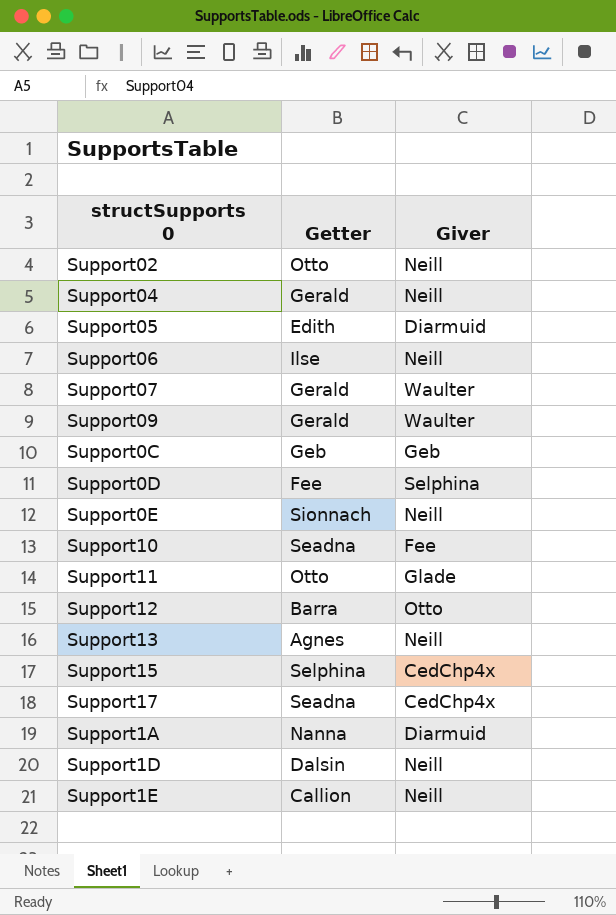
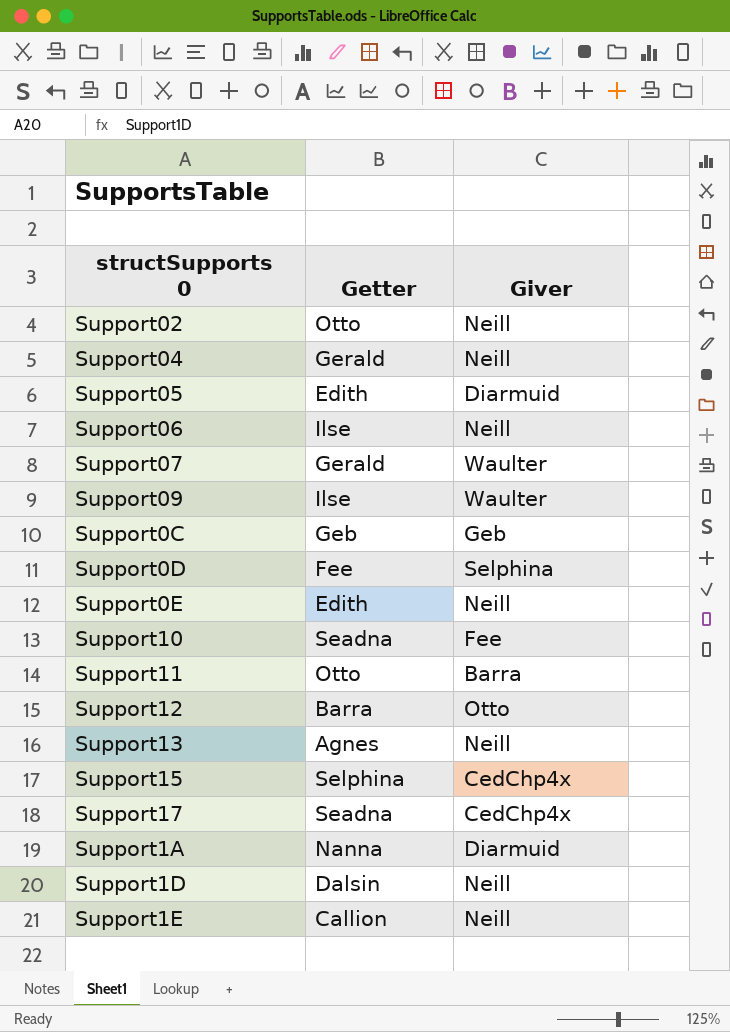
Support09 | Getter: Gerald -> Ilse
Support0E | Getter: Sionnach -> Edith
Support11 | Giver: Glade -> Barra

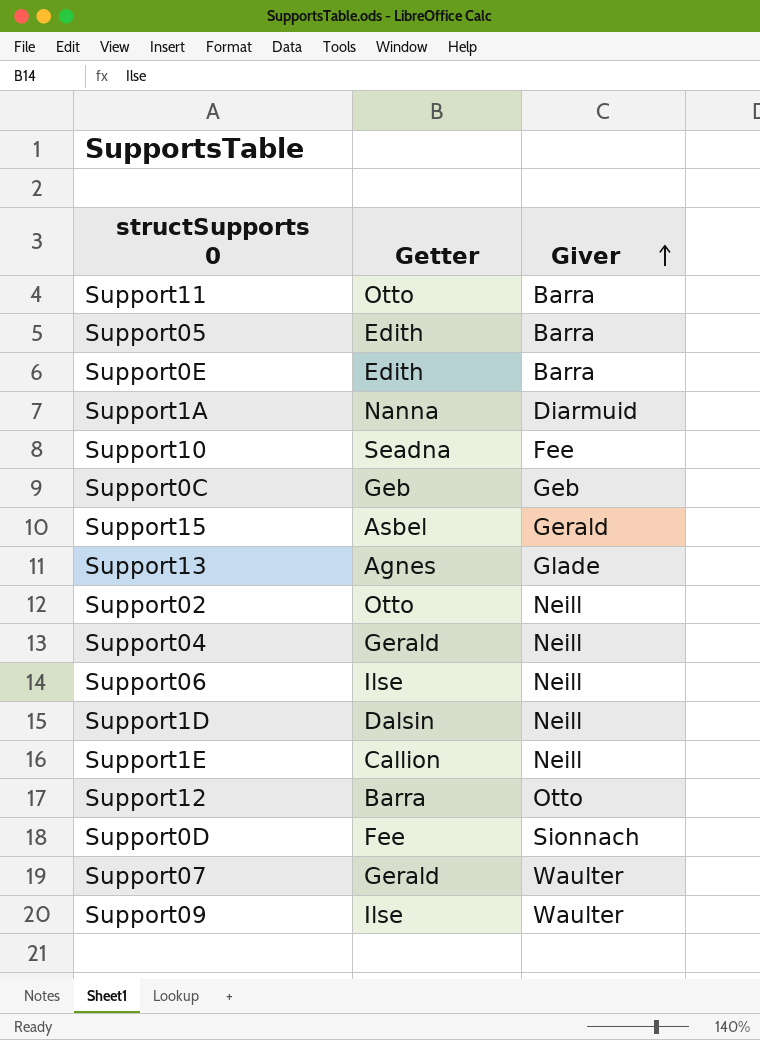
row order: none -> Giver ascending
row Support17: Seadna | CedChp4x -> none
Support05 | Giver: Diarmuid -> Barra
Support0E | Giver: Neill -> Barra
Support15 | Getter: Selphina -> Asbel
Support15 | Giver: CedChp4x -> Gerald
Support13 | Giver: Neill -> Glade
Support0D | Giver: Selphina -> Sionnach

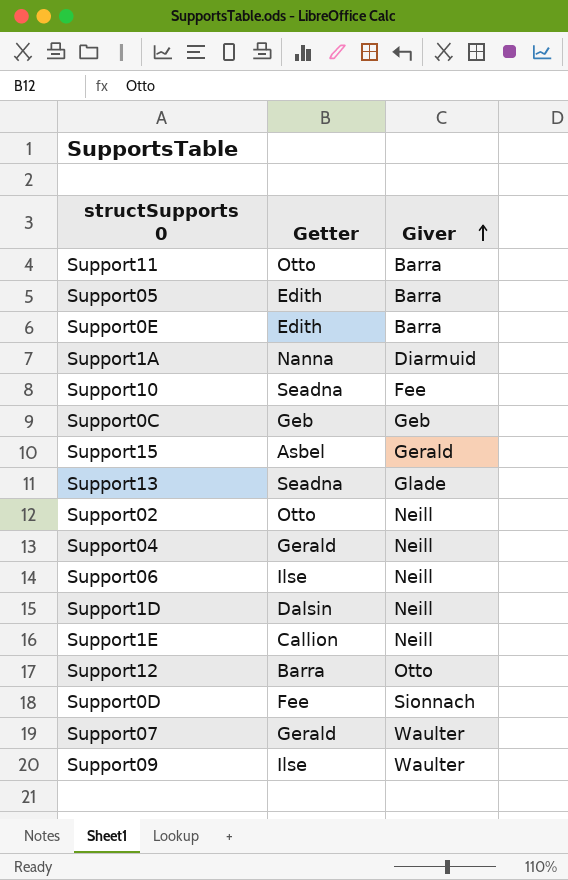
Support13 | Getter: Agnes -> Seadna

